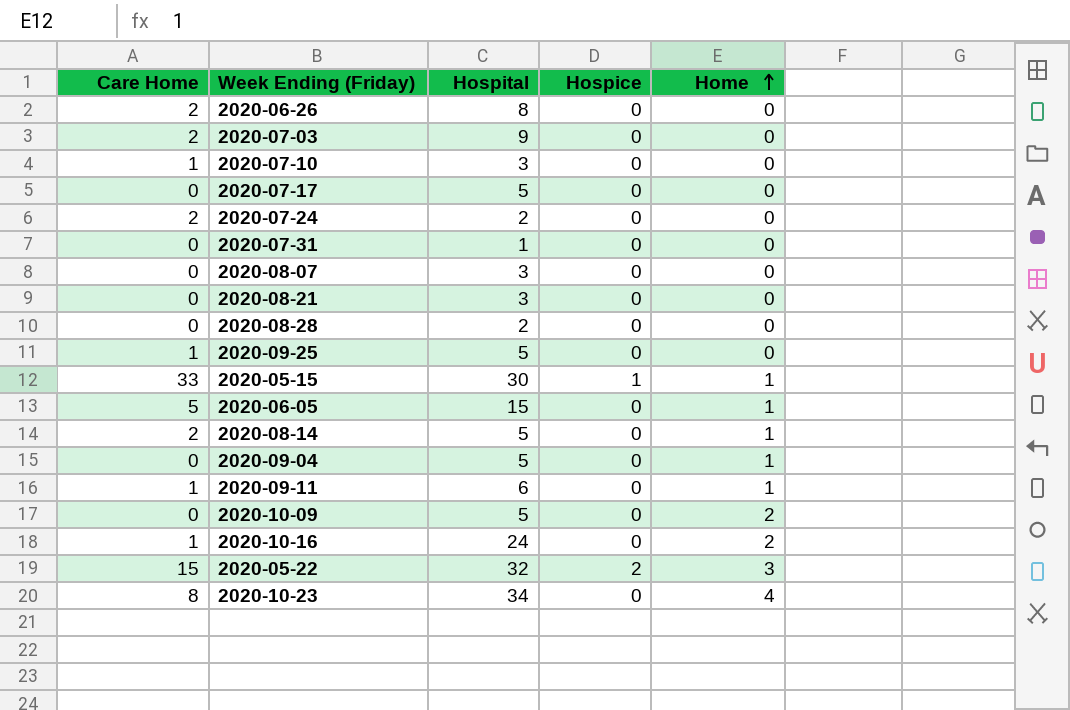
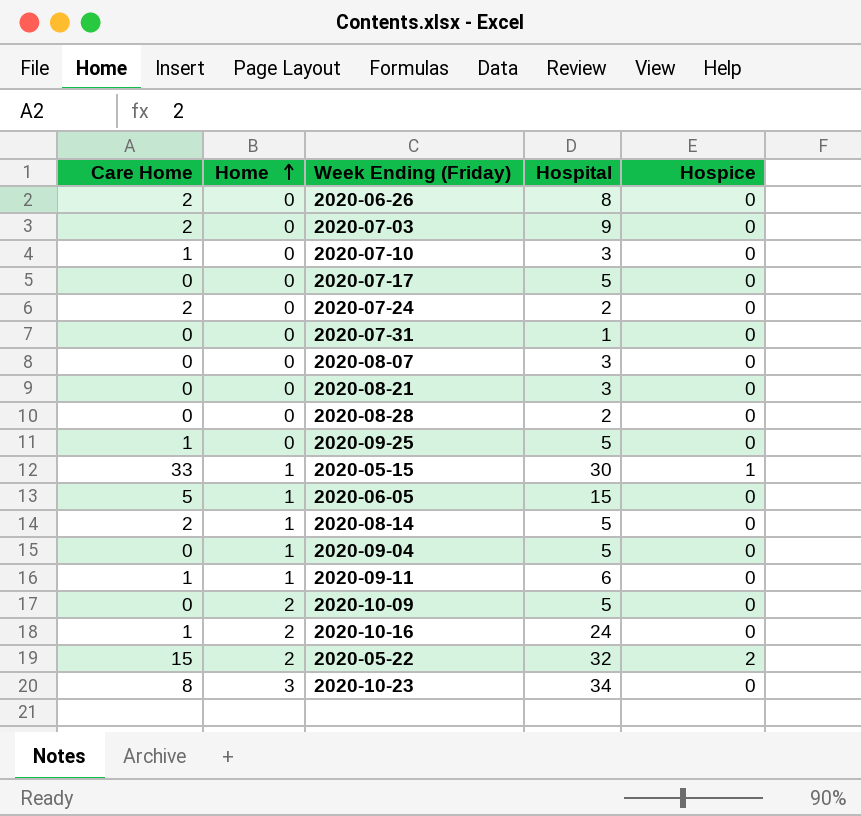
column Home | position: 5 -> 2
2020-05-22 | Home: 3 -> 2
2020-10-23 | Home: 4 -> 3

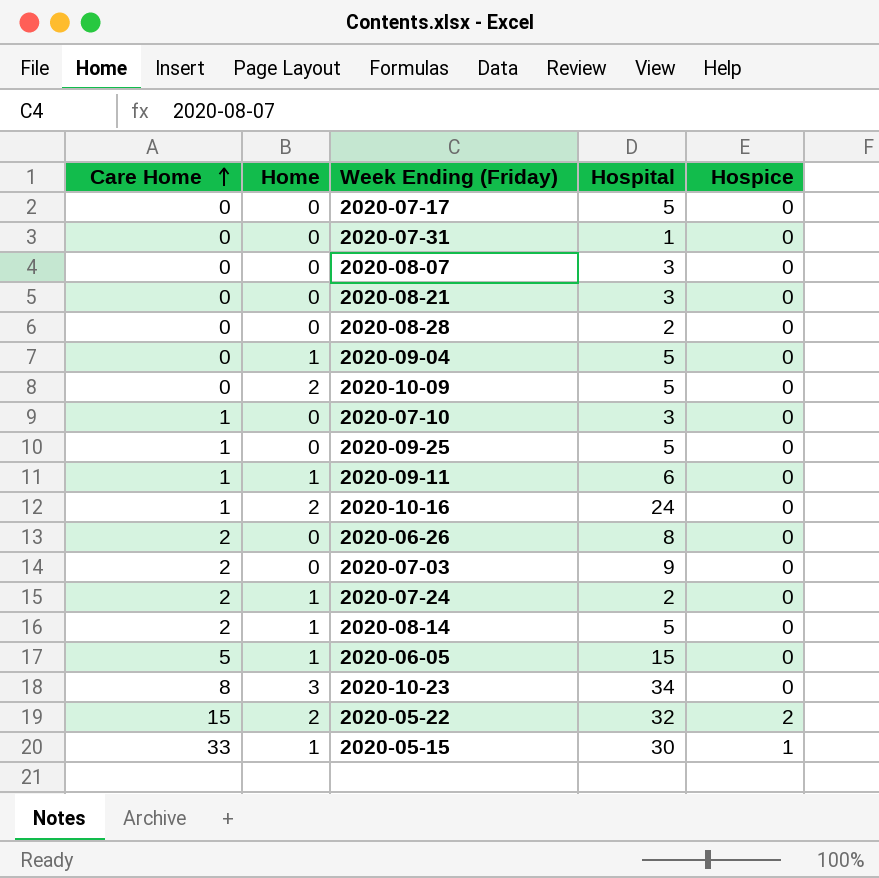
row order: Home ascending -> Care Home ascending
2020-07-24 | Home: 0 -> 1

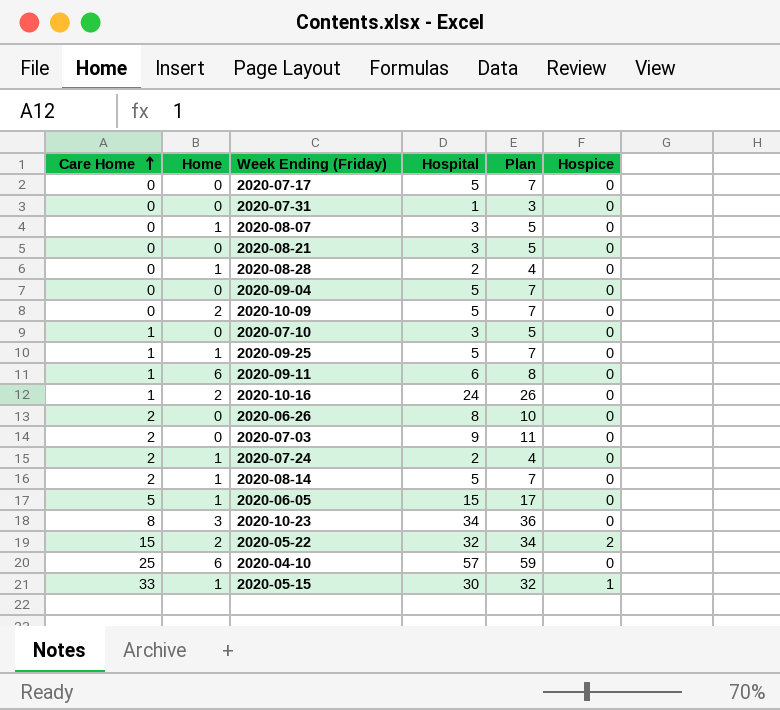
column Plan | formula: none -> [Hospital] + 2
2020-08-07 | Home: 0 -> 1
2020-08-28 | Home: 0 -> 1
2020-09-04 | Home: 1 -> 0
2020-09-25 | Home: 0 -> 1
2020-09-11 | Home: 1 -> 6
row 2020-04-10: none -> 25 | 6 | 57 | 59 | 0

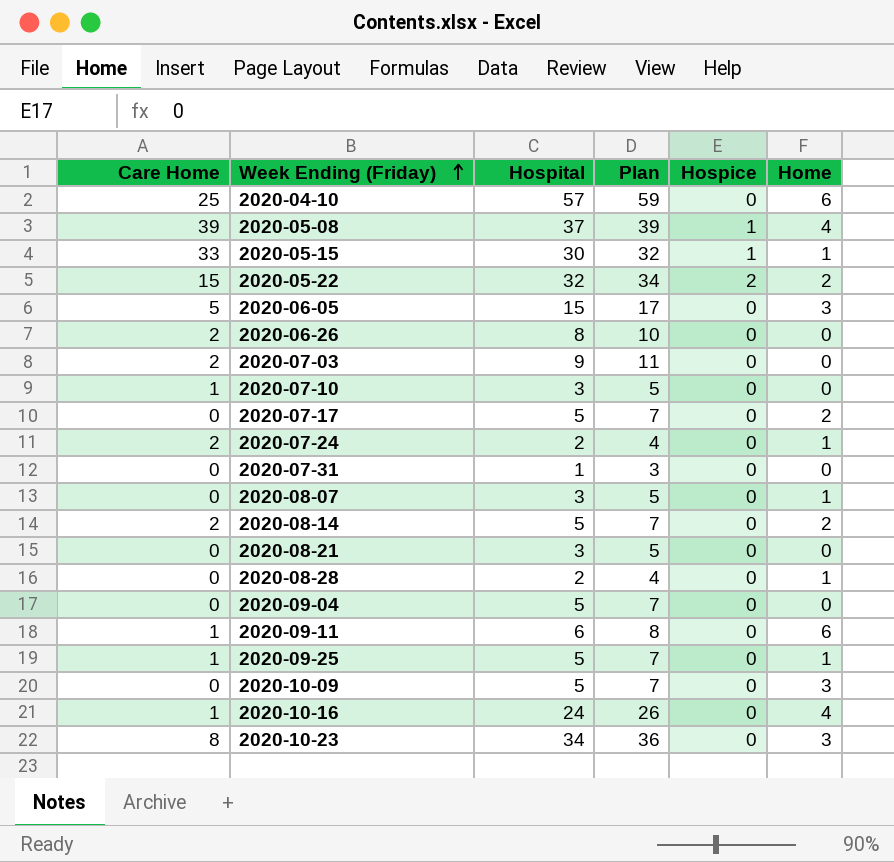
row order: Care Home ascending -> Week Ending (Friday) ascending
column Home | position: 2 -> 6
row 2020-05-08: none -> 39 | 37 | 39 | 1 | 4
2020-06-05 | Home: 1 -> 3
2020-07-17 | Home: 0 -> 2
2020-08-14 | Home: 1 -> 2
2020-10-09 | Home: 2 -> 3
2020-10-16 | Home: 2 -> 4

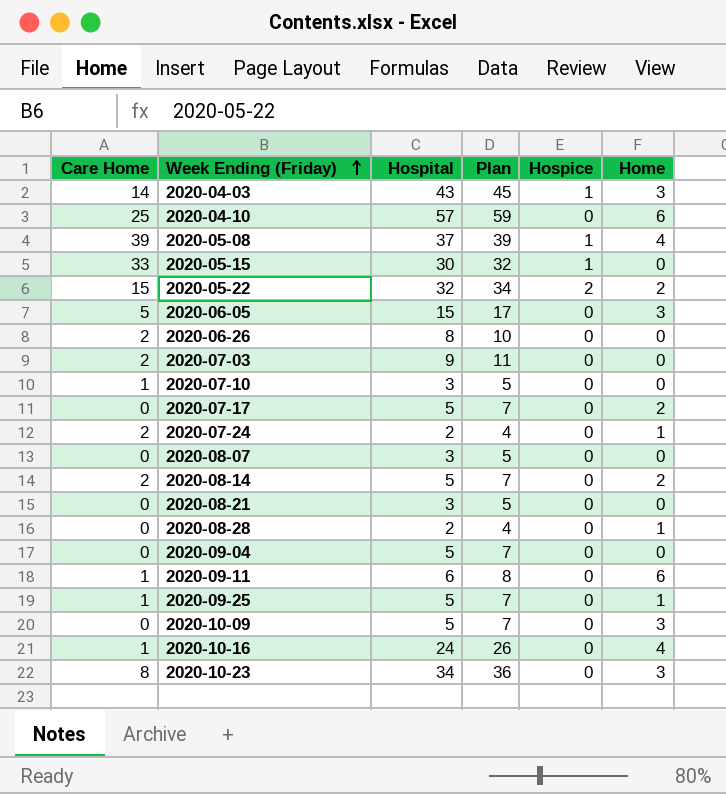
row 2020-07-31: 0 | 1 | 3 | 0 | 0 -> none
row 2020-04-03: none -> 14 | 43 | 45 | 1 | 3
2020-05-15 | Home: 1 -> 0
2020-08-07 | Home: 1 -> 0

